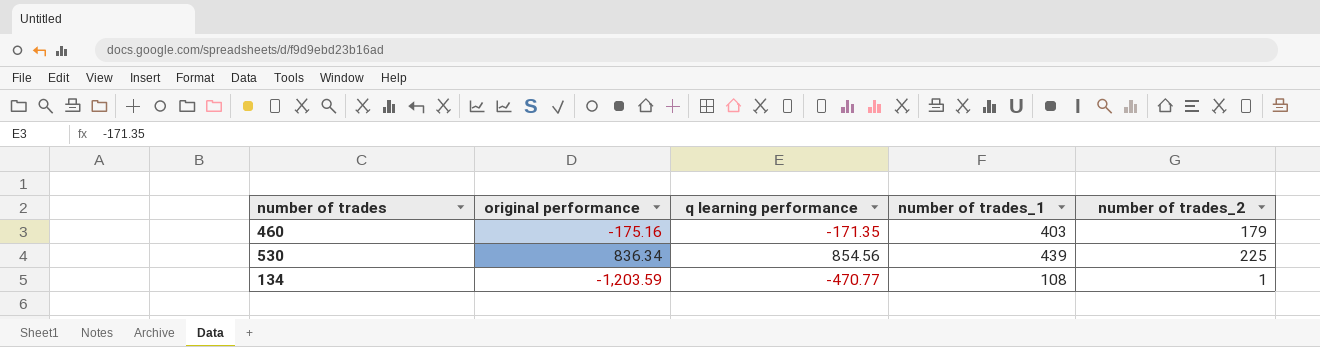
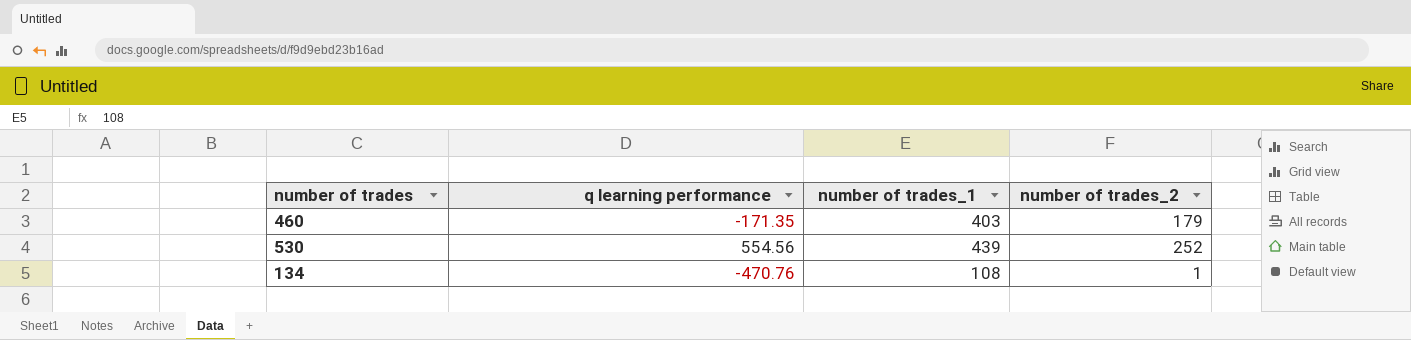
column original performance | position: 2 -> none
530 | q learning performance: 854.56 -> 554.56
530 | number of trades_2: 225 -> 252
134 | q learning performance: -470.77 -> -470.76

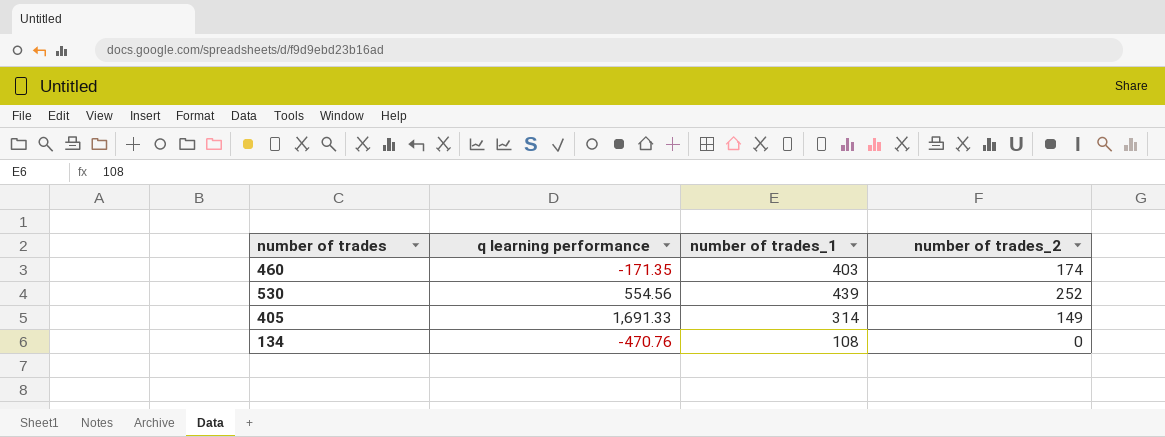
460 | number of trades_2: 179 -> 174
row 405: none -> 1,691.33 | 314 | 149
134 | number of trades_2: 1 -> 0

